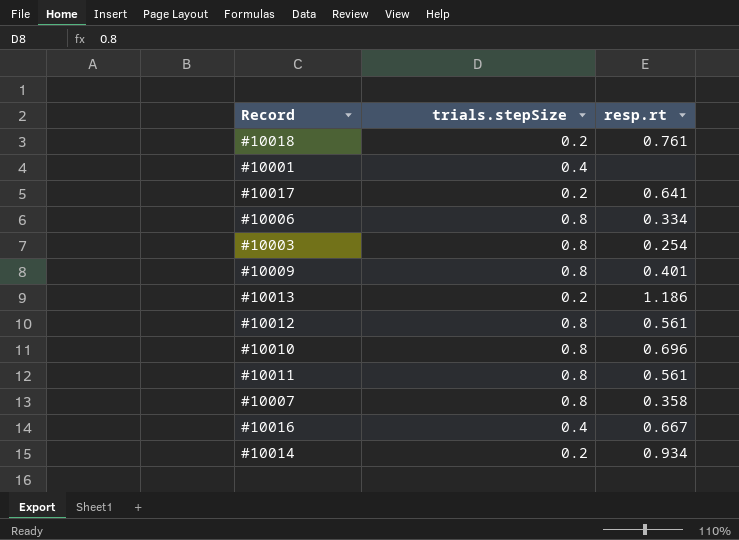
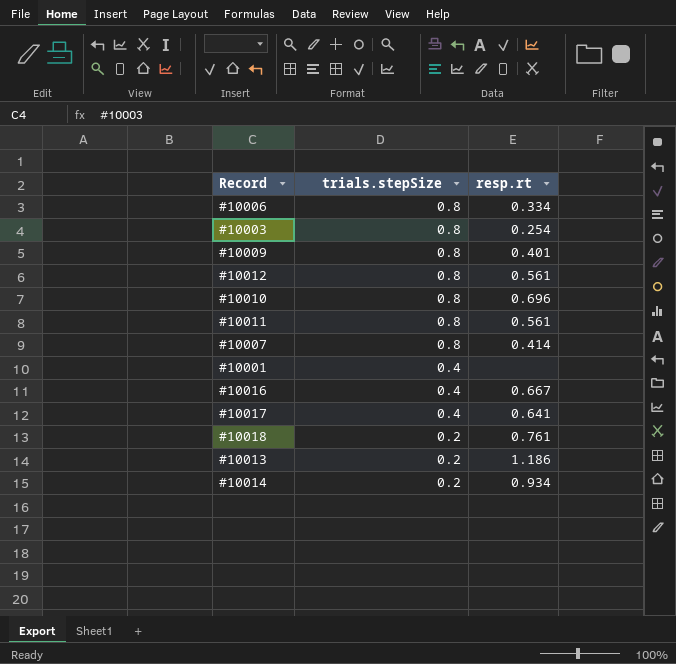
row order: none -> trials.stepSize descending
#10007 | resp.rt: 0.358 -> 0.414
#10017 | trials.stepSize: 0.2 -> 0.4

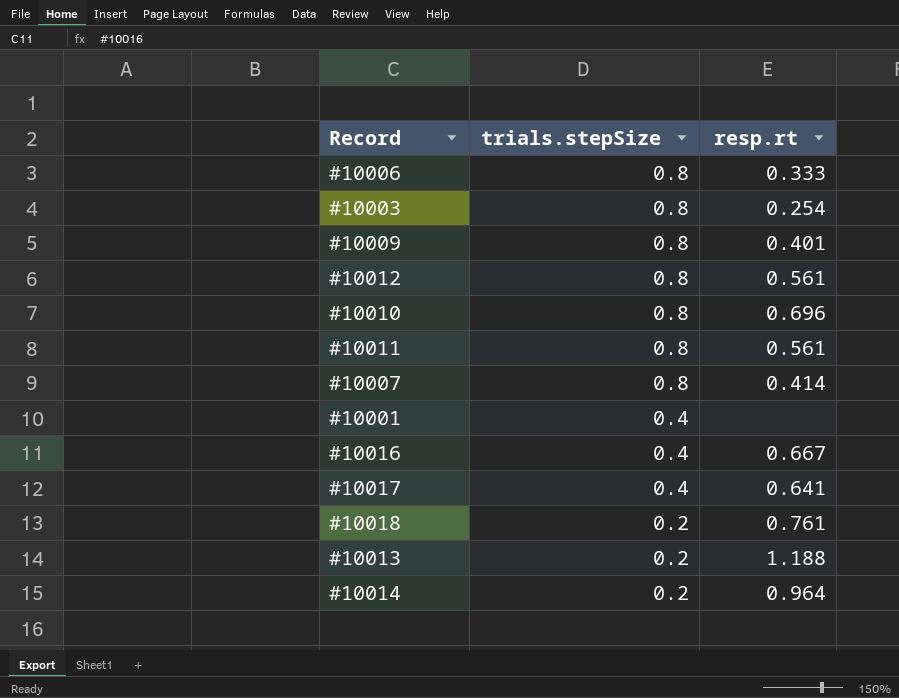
#10006 | resp.rt: 0.334 -> 0.333
#10013 | resp.rt: 1.186 -> 1.188
#10014 | resp.rt: 0.934 -> 0.964

